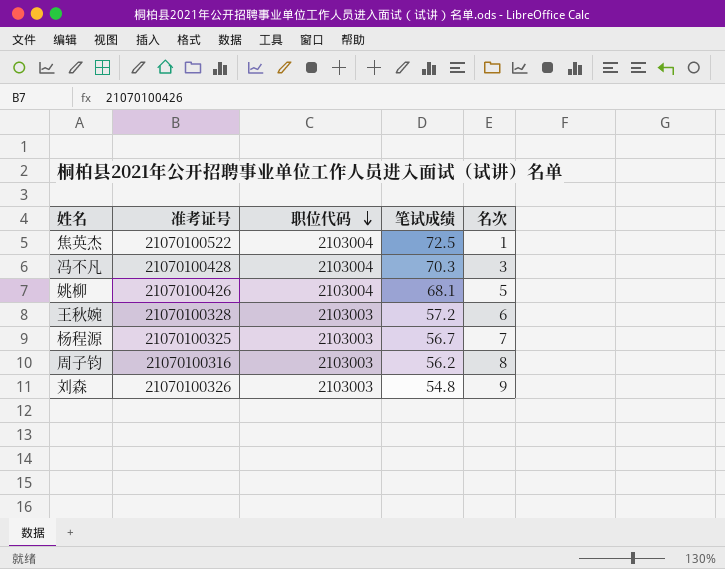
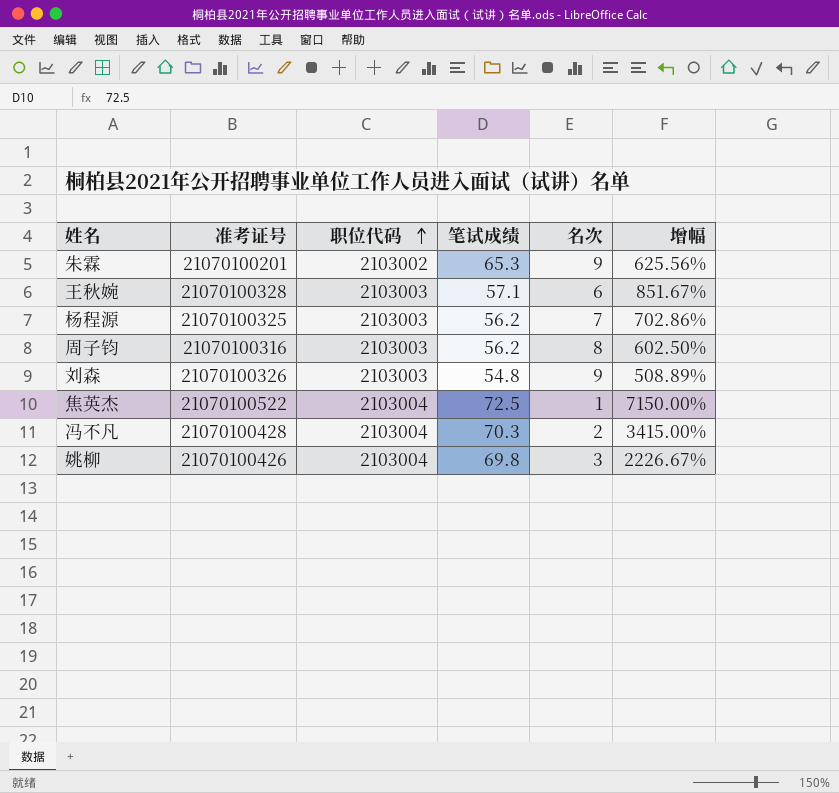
row order: 职位代码 descending -> 职位代码 ascending
column 增幅 | formula: none -> ([笔试成绩] - [名次]) / [名次]
row 朱霖: none -> 21070100201 | 2103002 | 65.3 | 9 | 625.56%
王秋婉 | 笔试成绩: 57.2 -> 57.1
杨程源 | 笔试成绩: 56.7 -> 56.2
冯不凡 | 名次: 3 -> 2
姚柳 | 笔试成绩: 68.1 -> 69.8
姚柳 | 名次: 5 -> 3

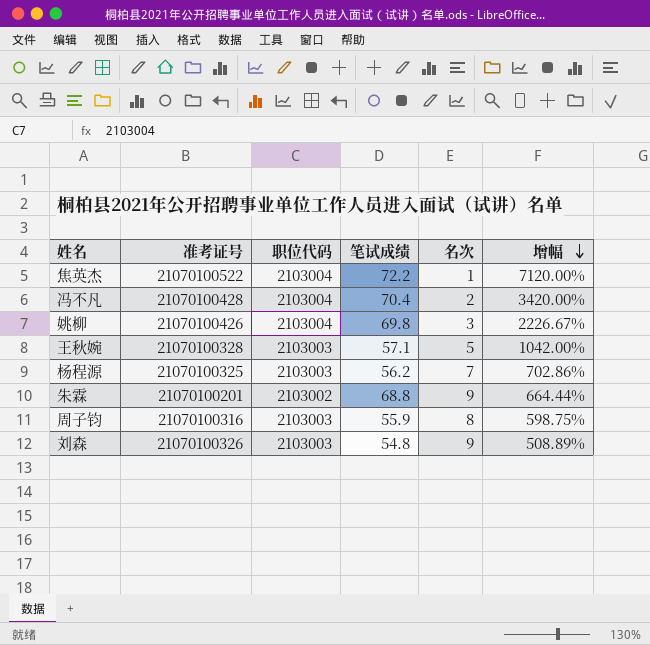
row order: 职位代码 ascending -> 增幅 descending
焦英杰 | 笔试成绩: 72.5 -> 72.2
焦英杰 | 增幅: 7150.00% -> 7120.00%
冯不凡 | 笔试成绩: 70.3 -> 70.4
冯不凡 | 增幅: 3415.00% -> 3420.00%
王秋婉 | 名次: 6 -> 5
王秋婉 | 增幅: 851.67% -> 1042.00%
朱霖 | 笔试成绩: 65.3 -> 68.8
朱霖 | 增幅: 625.56% -> 664.44%
周子钧 | 笔试成绩: 56.2 -> 55.9
周子钧 | 增幅: 602.50% -> 598.75%

